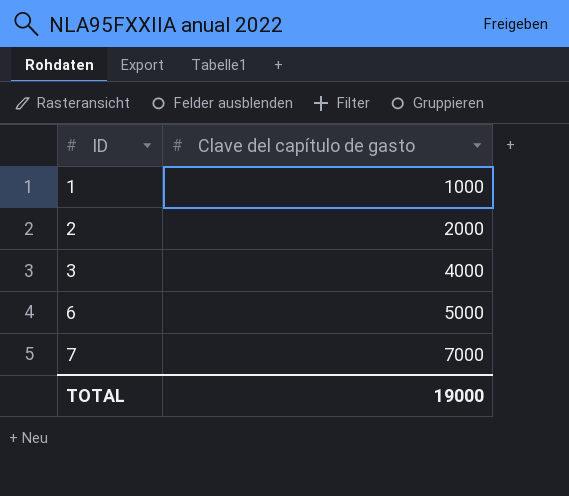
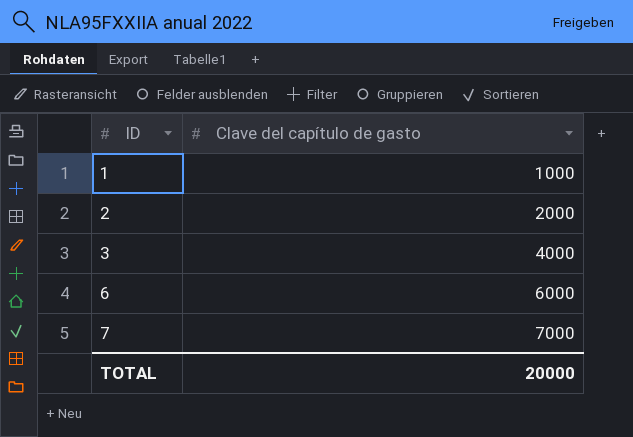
6 | Clave del capítulo de gasto: 5000 -> 6000
TOTAL | Clave del capítulo de gasto: 19000 -> 20000

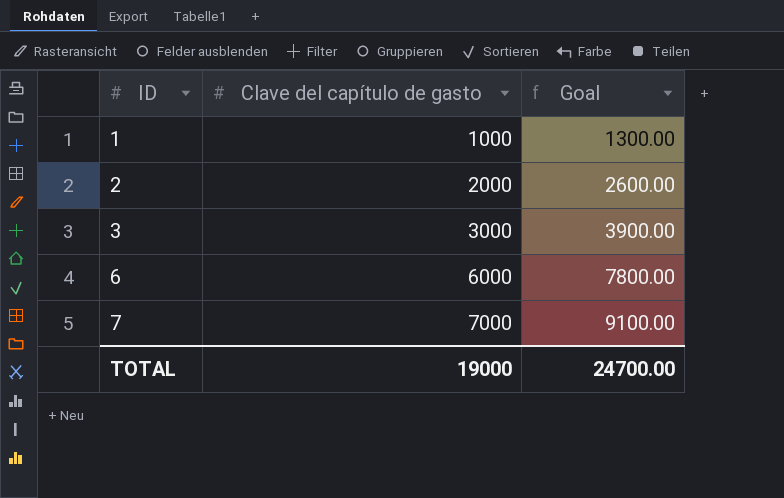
column Goal | formula: none -> [Clave del capítulo de gasto] * 1.3
3 | Clave del capítulo de gasto: 4000 -> 3000
TOTAL | Clave del capítulo de gasto: 20000 -> 19000

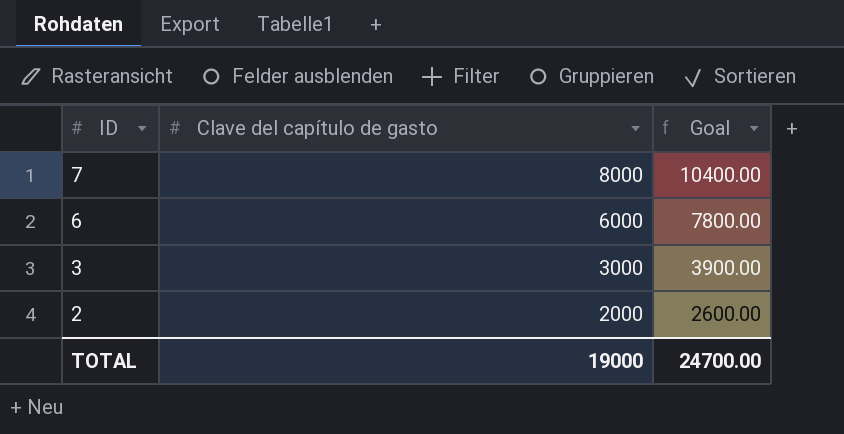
row order: ID ascending -> ID descending
row 1: 1000 | 1300.00 -> none
7 | Clave del capítulo de gasto: 7000 -> 8000
7 | Goal: 9100.00 -> 10400.00

